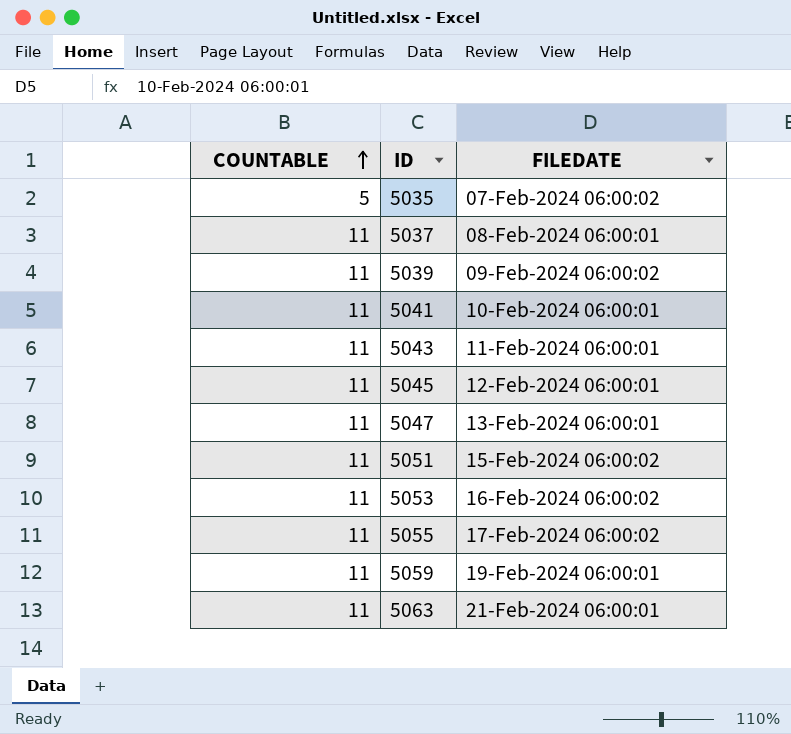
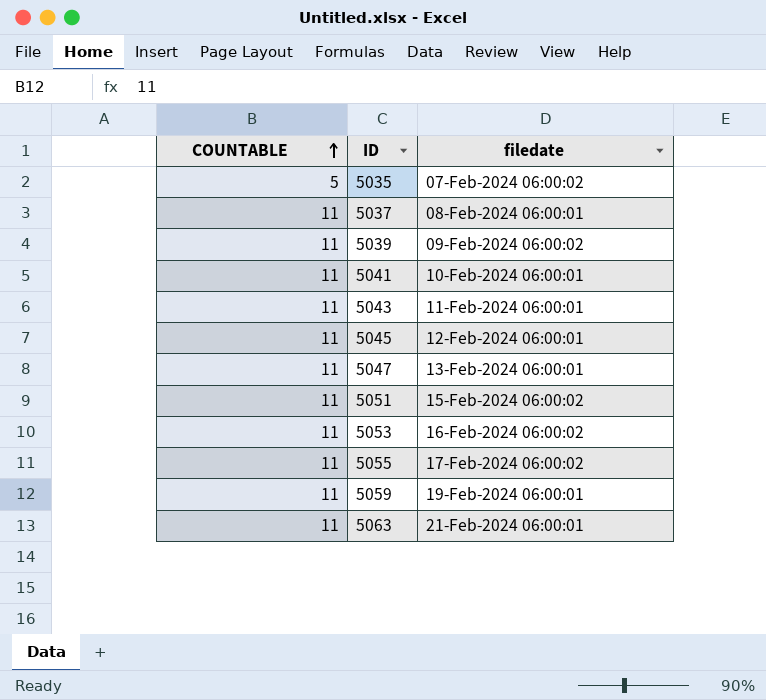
column name: FILEDATE -> filedate

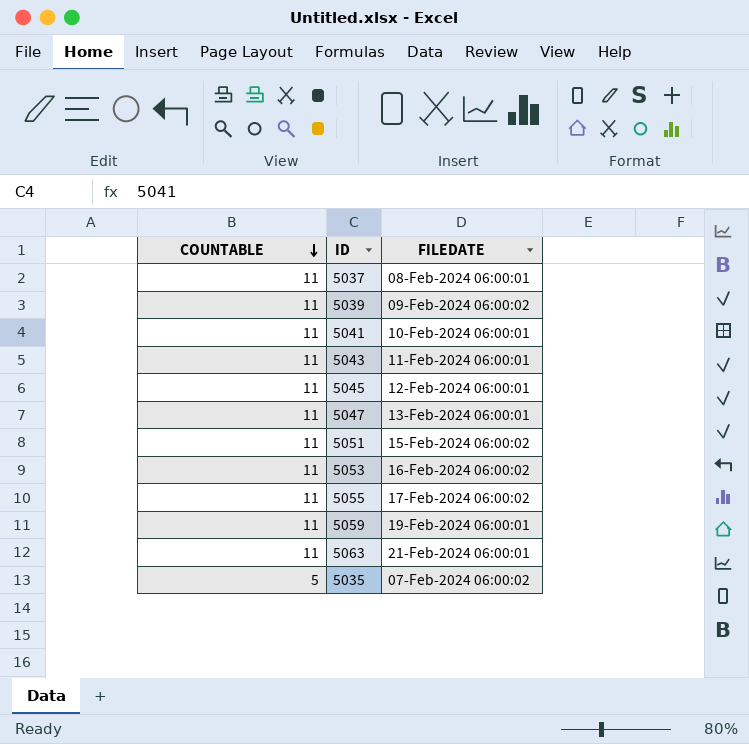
row order: COUNTABLE ascending -> COUNTABLE descending
column name: filedate -> FILEDATE

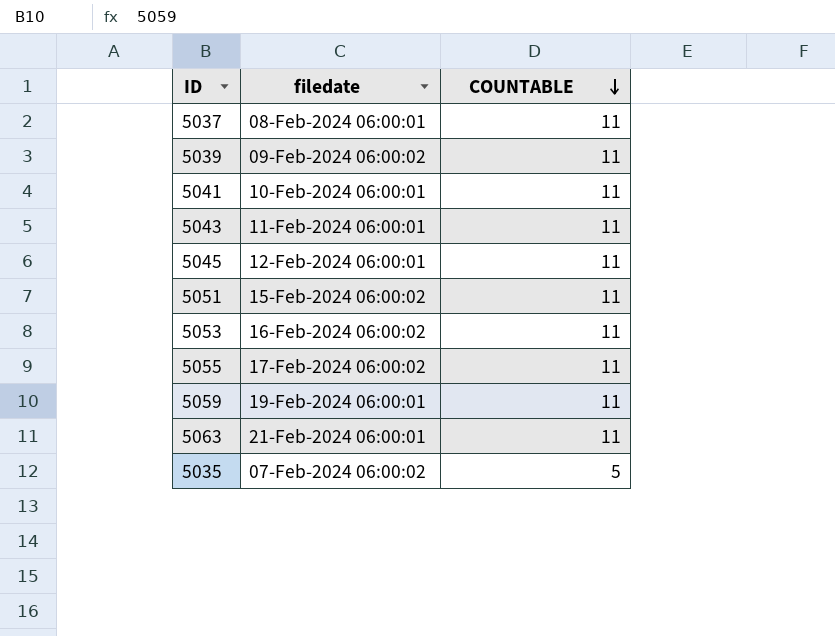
column name: FILEDATE -> filedate
column COUNTABLE | position: 1 -> 3
row 5047: 11 | 13-Feb-2024 06:00:01 -> none

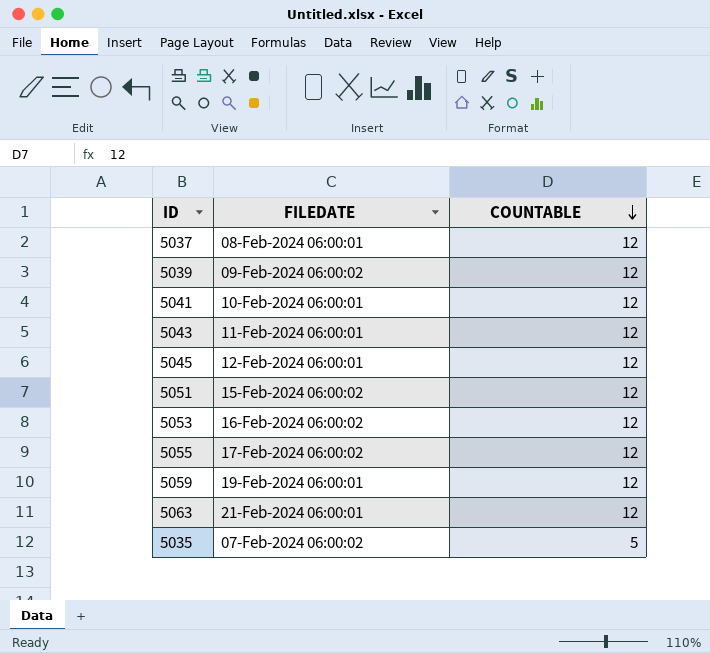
column name: filedate -> FILEDATE
5037 | COUNTABLE: 11 -> 12
5039 | COUNTABLE: 11 -> 12
5041 | COUNTABLE: 11 -> 12
5043 | COUNTABLE: 11 -> 12
5045 | COUNTABLE: 11 -> 12
5051 | COUNTABLE: 11 -> 12
5053 | COUNTABLE: 11 -> 12
5055 | COUNTABLE: 11 -> 12
5059 | COUNTABLE: 11 -> 12
5063 | COUNTABLE: 11 -> 12

